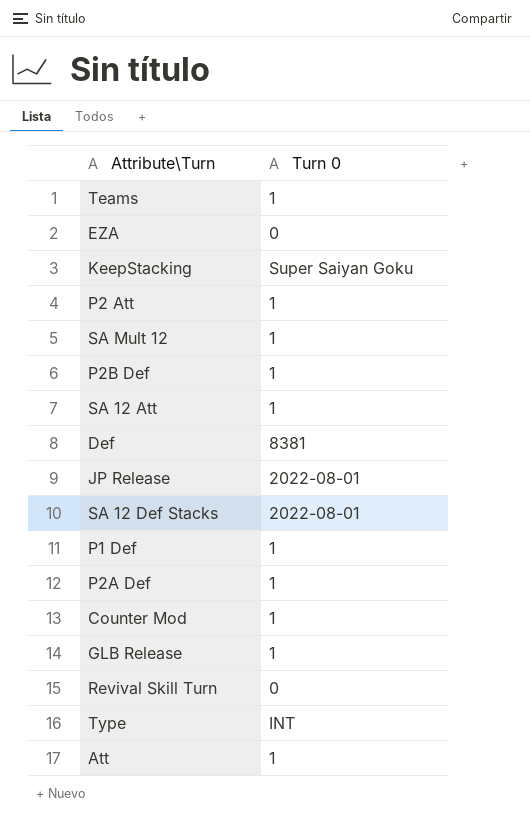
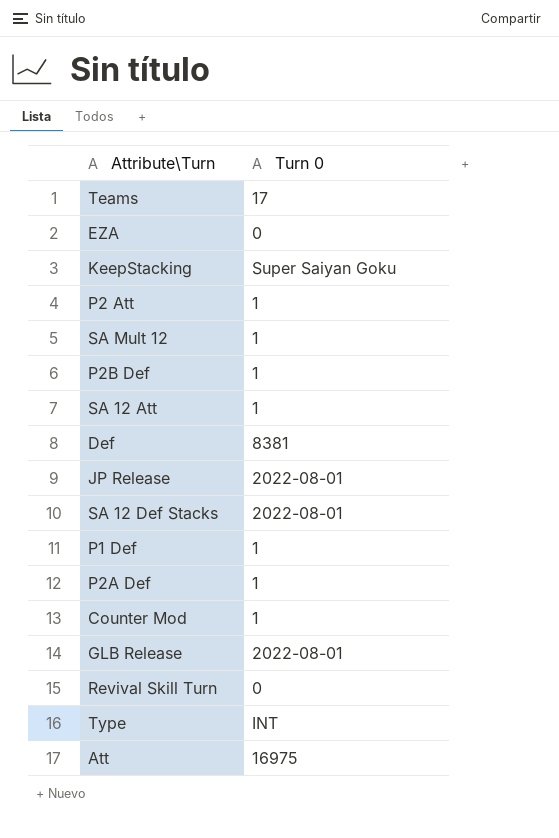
Teams | Turn 0: 1 -> 17
GLB Release | Turn 0: 1 -> 2022-08-01
Att | Turn 0: 1 -> 16975

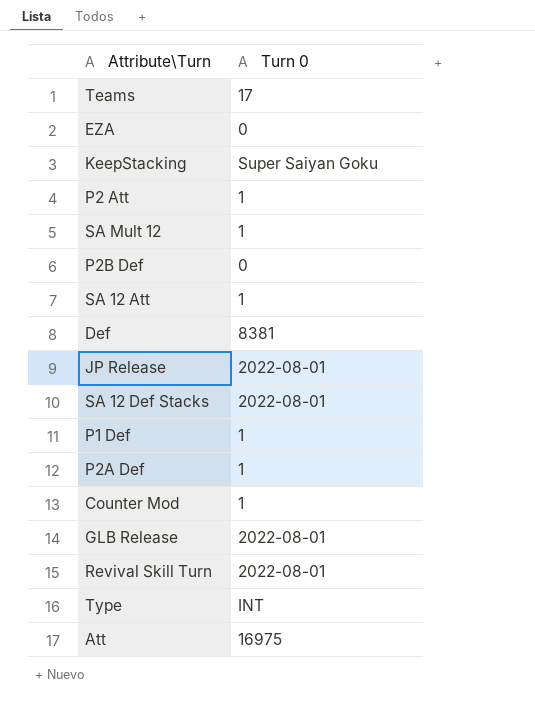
P2B Def | Turn 0: 1 -> 0
Revival Skill Turn | Turn 0: 0 -> 2022-08-01

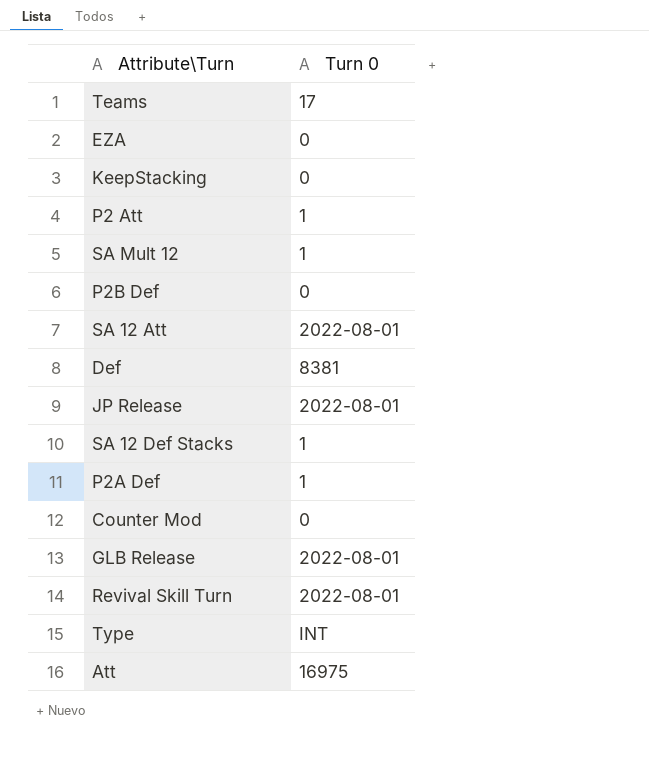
row P1 Def: 1 -> none
KeepStacking | Turn 0: Super Saiyan Goku -> 0
SA 12 Att | Turn 0: 1 -> 2022-08-01
SA 12 Def Stacks | Turn 0: 2022-08-01 -> 1
Counter Mod | Turn 0: 1 -> 0

